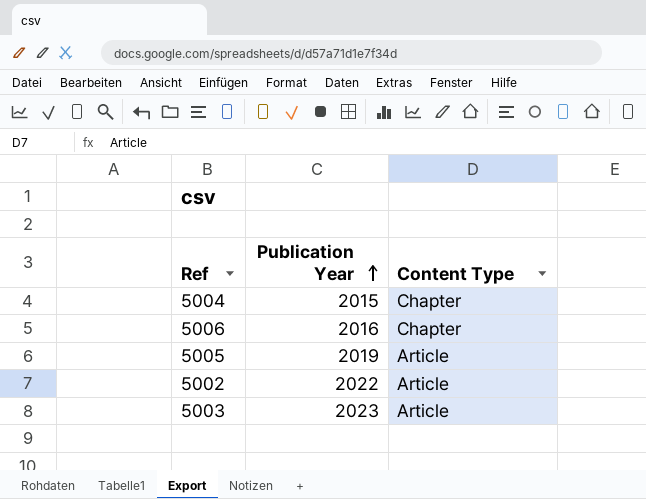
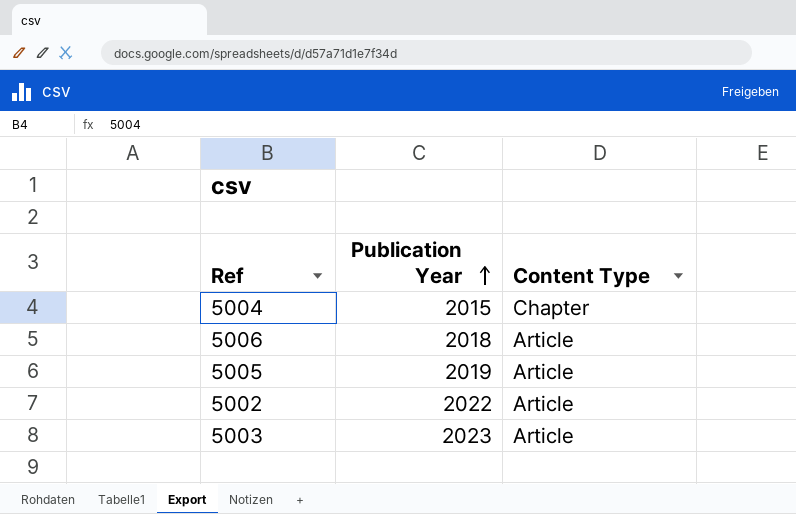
5006 | Publication Year: 2016 -> 2018
5006 | Content Type: Chapter -> Article

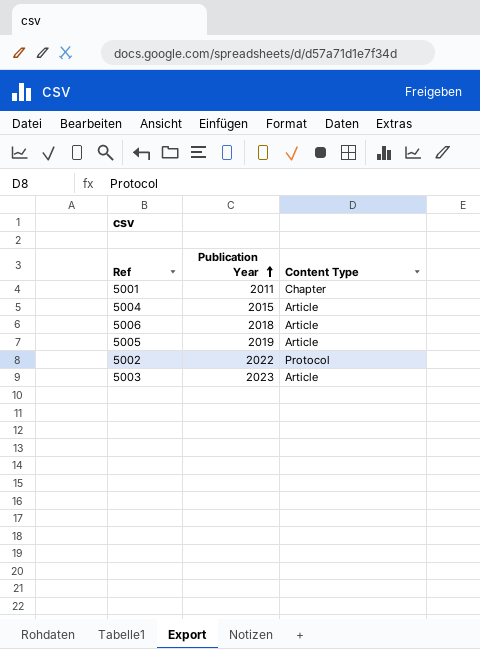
row 5001: none -> 2011 | Chapter
5004 | Content Type: Chapter -> Article
5002 | Content Type: Article -> Protocol

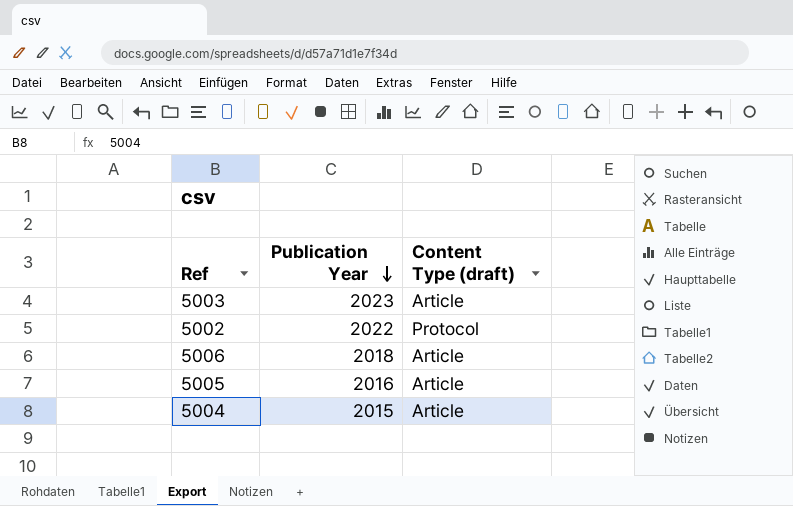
row order: Publication Year ascending -> Publication Year descending
column name: Content Type -> Content Type (draft)
row 5001: 2011 | Chapter -> none
5005 | Publication Year: 2019 -> 2016

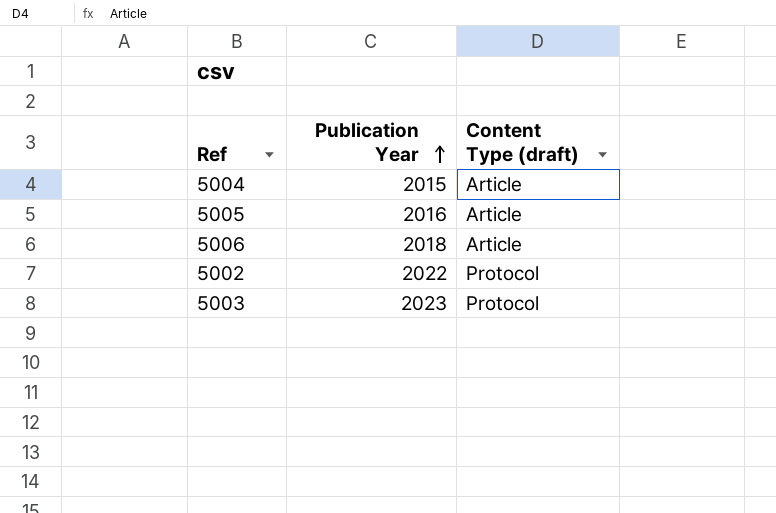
row order: Publication Year descending -> Publication Year ascending
5003 | Content Type (draft): Article -> Protocol

